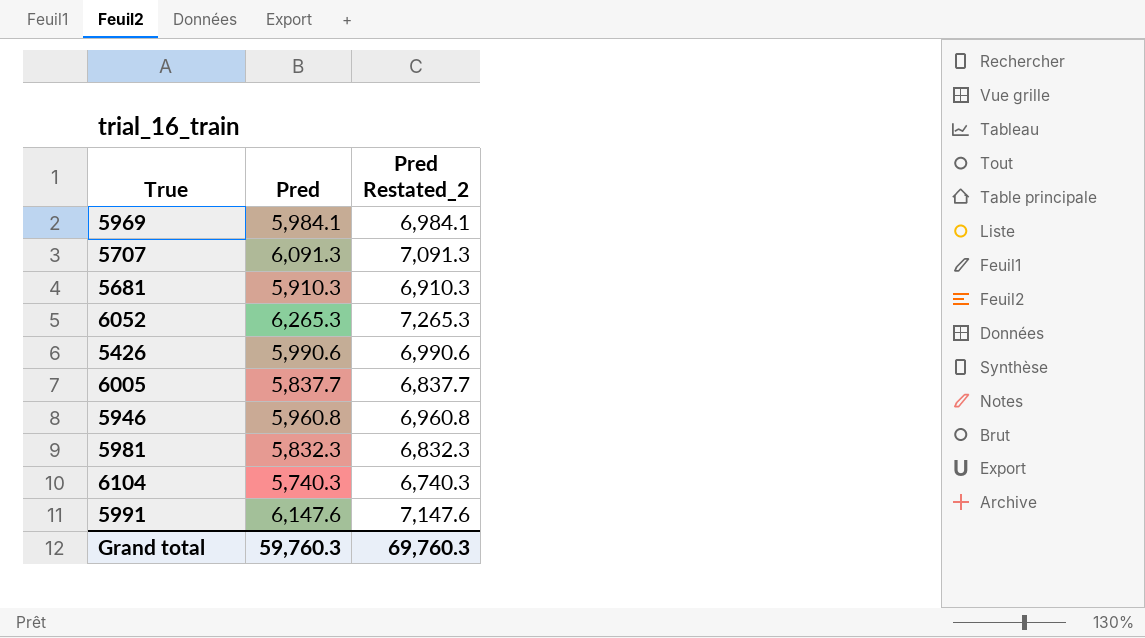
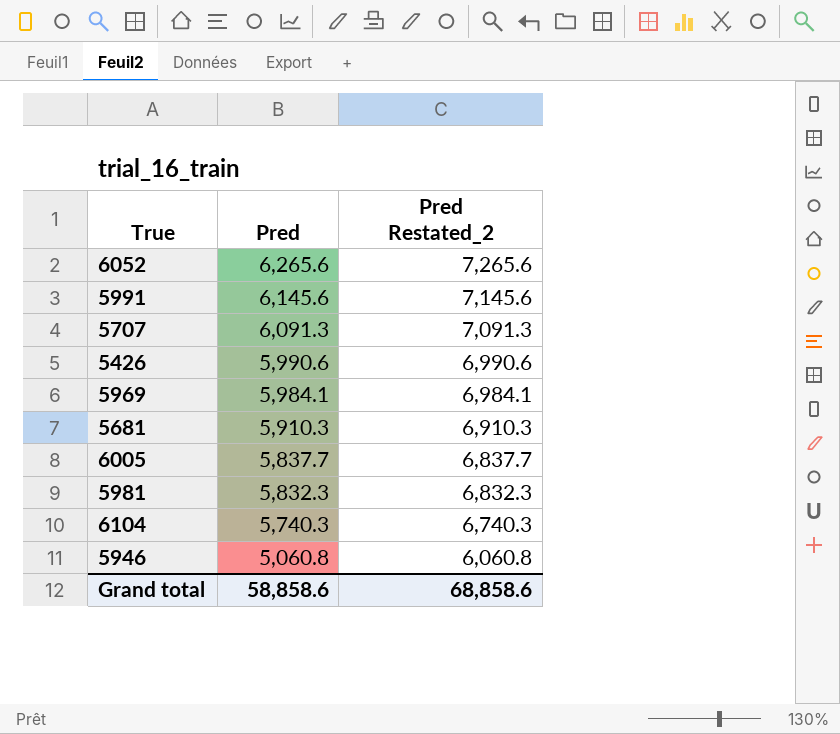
row order: none -> Pred descending
6052 | Pred: 6,265.3 -> 6,265.6
6052 | Pred Restated_2: 7,265.3 -> 7,265.6
5991 | Pred: 6,147.6 -> 6,145.6
5991 | Pred Restated_2: 7,147.6 -> 7,145.6
5946 | Pred: 5,960.8 -> 5,060.8
5946 | Pred Restated_2: 6,960.8 -> 6,060.8
Grand total | Pred: 59,760.3 -> 58,858.6
Grand total | Pred Restated_2: 69,760.3 -> 68,858.6

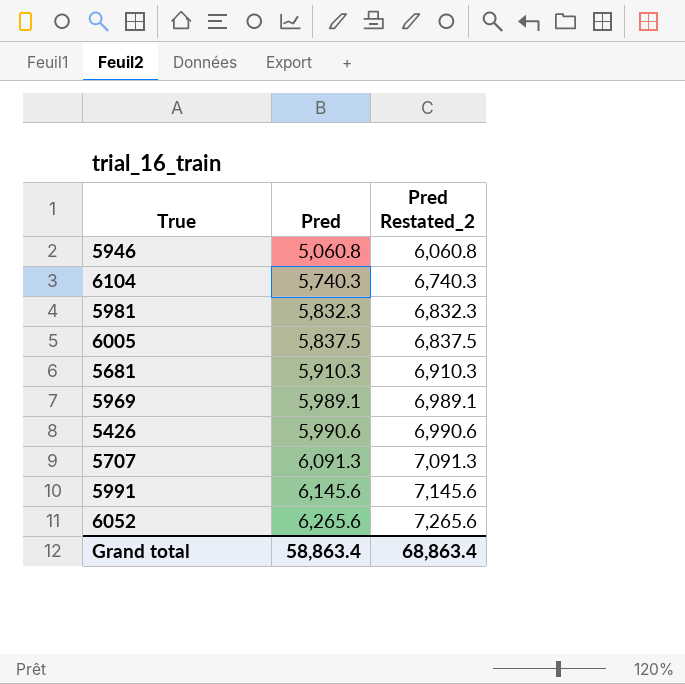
row order: Pred descending -> Pred ascending
6005 | Pred: 5,837.7 -> 5,837.5
6005 | Pred Restated_2: 6,837.7 -> 6,837.5
5969 | Pred: 5,984.1 -> 5,989.1
5969 | Pred Restated_2: 6,984.1 -> 6,989.1
Grand total | Pred: 58,858.6 -> 58,863.4
Grand total | Pred Restated_2: 68,858.6 -> 68,863.4

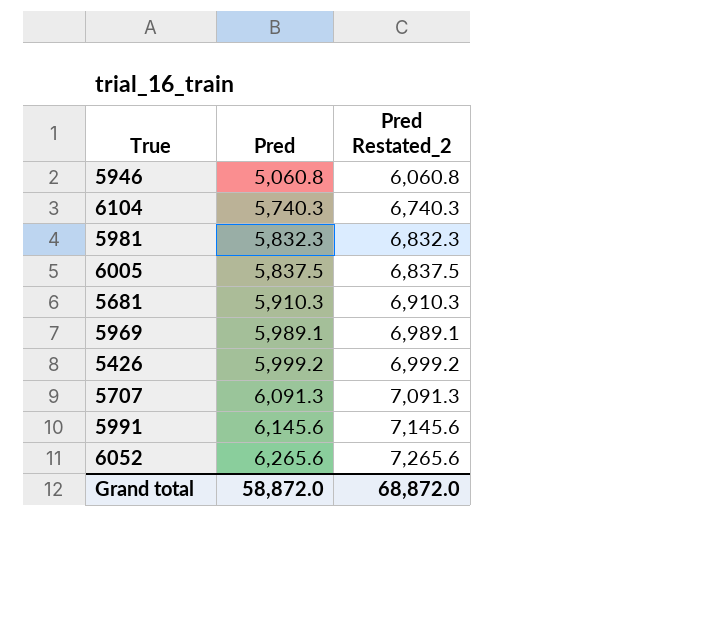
5426 | Pred: 5,990.6 -> 5,999.2
5426 | Pred Restated_2: 6,990.6 -> 6,999.2
Grand total | Pred: 58,863.4 -> 58,872.0
Grand total | Pred Restated_2: 68,863.4 -> 68,872.0

